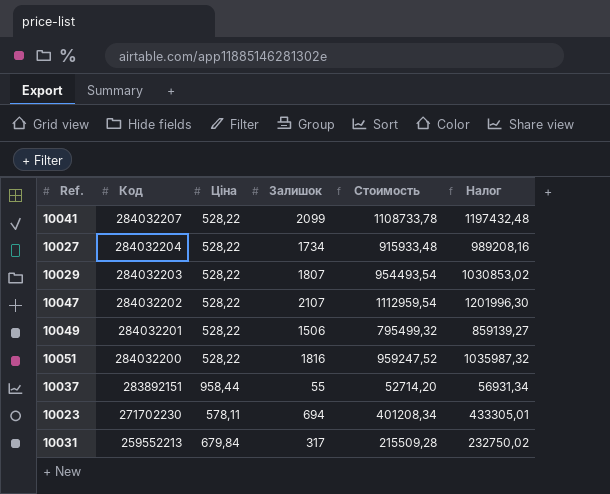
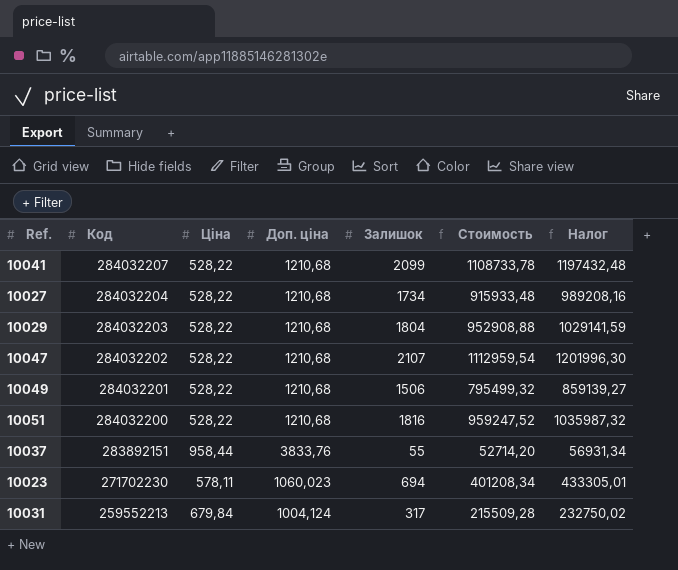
column Доп. ціна | position: none -> 4
10029 | Залишок: 1807 -> 1804
10029 | Стоимость: 954493,54 -> 952908,88
10029 | Налог: 1030853,02 -> 1029141,59

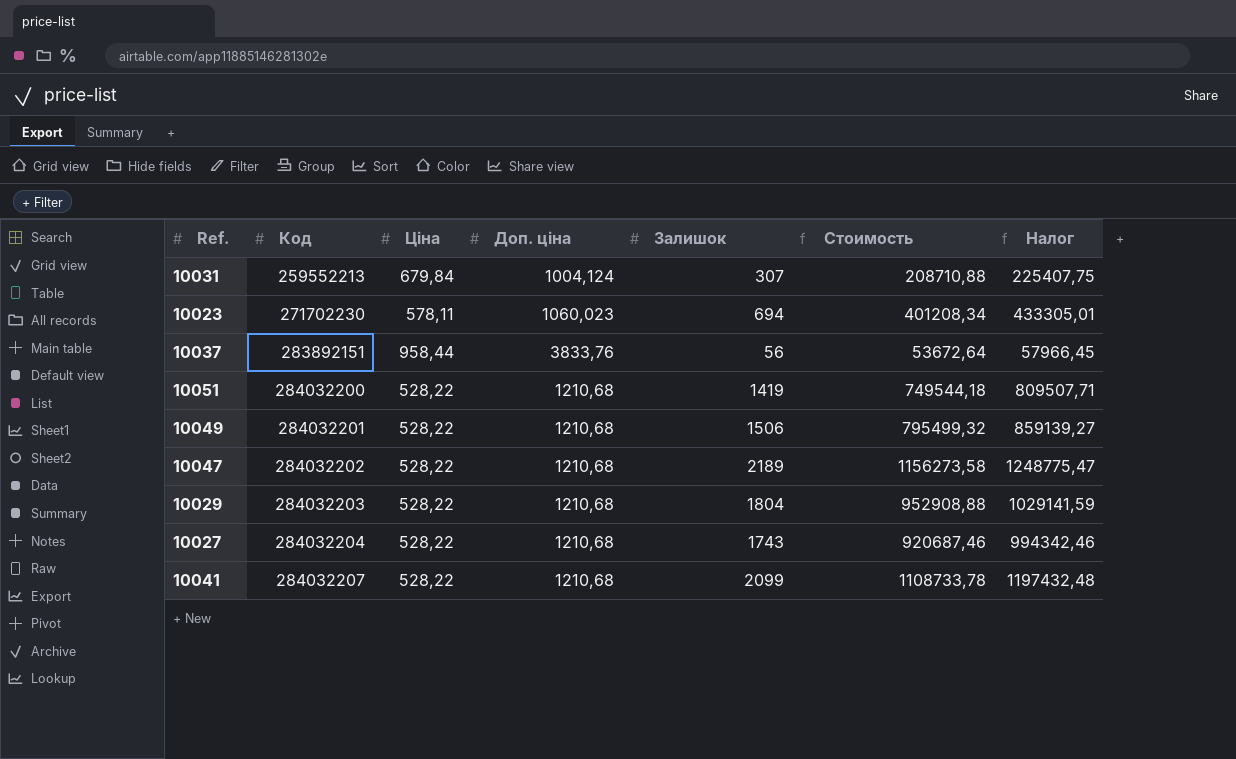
row order: Код descending -> Код ascending
10031 | Залишок: 317 -> 307
10031 | Стоимость: 215509,28 -> 208710,88
10031 | Налог: 232750,02 -> 225407,75
10037 | Залишок: 55 -> 56
10037 | Стоимость: 52714,20 -> 53672,64
10037 | Налог: 56931,34 -> 57966,45
10051 | Залишок: 1816 -> 1419
10051 | Стоимость: 959247,52 -> 749544,18
10051 | Налог: 1035987,32 -> 809507,71
10047 | Залишок: 2107 -> 2189
10047 | Стоимость: 1112959,54 -> 1156273,58
10047 | Налог: 1201996,30 -> 1248775,47
10027 | Залишок: 1734 -> 1743
10027 | Стоимость: 915933,48 -> 920687,46
10027 | Налог: 989208,16 -> 994342,46

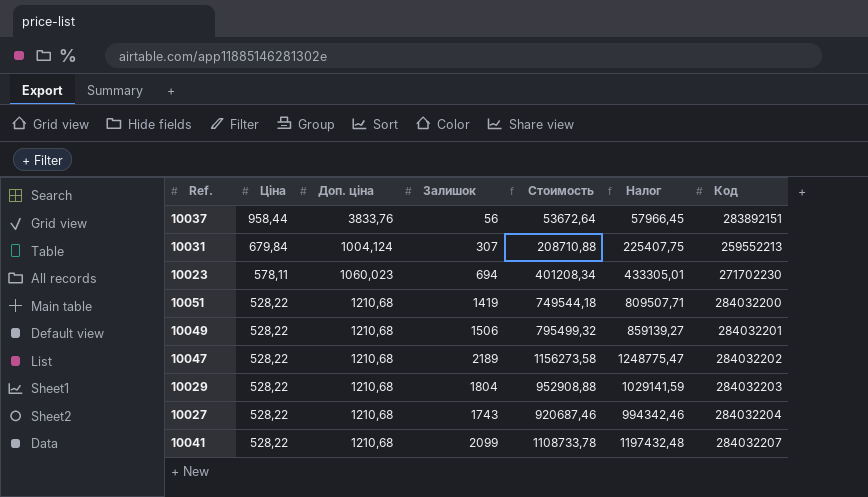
row order: Код ascending -> Ціна descending
column Код | position: 2 -> 7

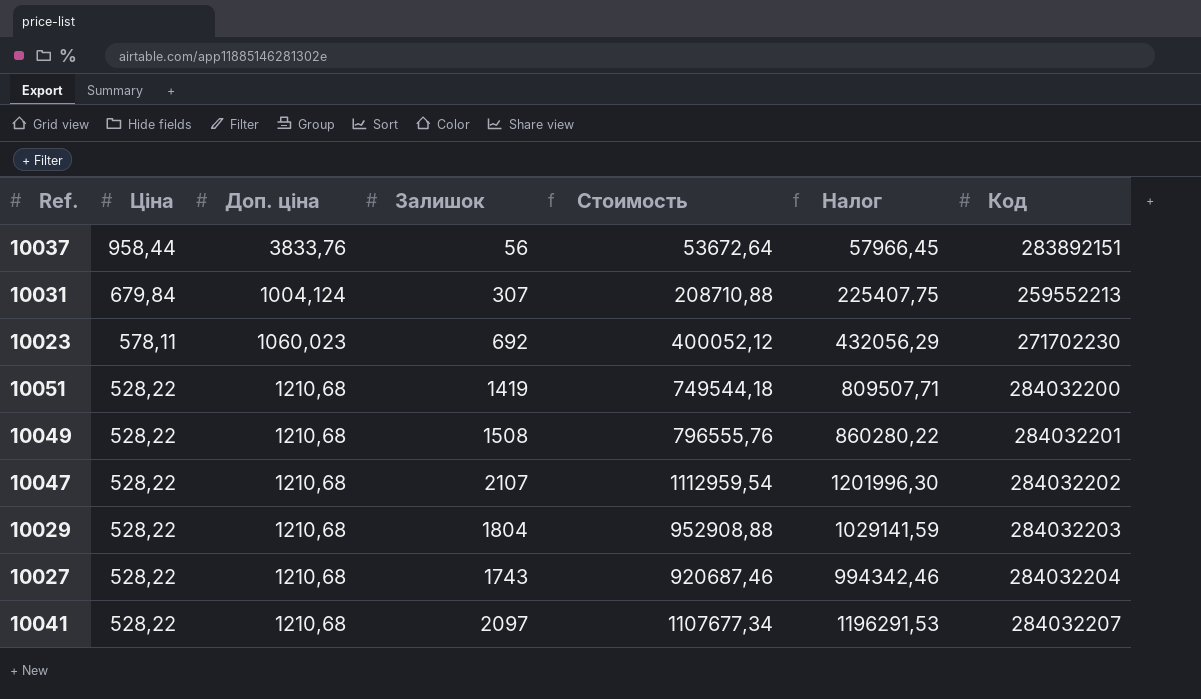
10023 | Залишок: 694 -> 692
10023 | Стоимость: 401208,34 -> 400052,12
10023 | Налог: 433305,01 -> 432056,29
10049 | Залишок: 1506 -> 1508
10049 | Стоимость: 795499,32 -> 796555,76
10049 | Налог: 859139,27 -> 860280,22
10047 | Залишок: 2189 -> 2107
10047 | Стоимость: 1156273,58 -> 1112959,54
10047 | Налог: 1248775,47 -> 1201996,30
10041 | Залишок: 2099 -> 2097
10041 | Стоимость: 1108733,78 -> 1107677,34
10041 | Налог: 1197432,48 -> 1196291,53

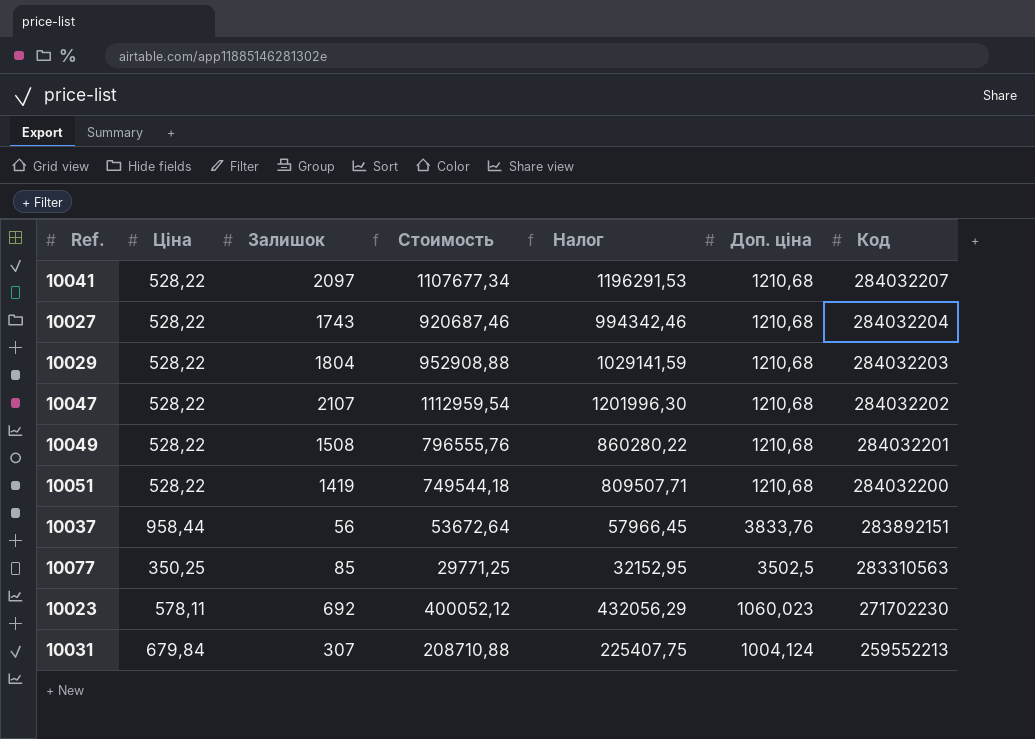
row order: Ціна descending -> Код descending
column Доп. ціна | position: 3 -> 6
row 10077: none -> 350,25 | 85 | 29771,25 | 32152,95 | 3502,5 | 283310563

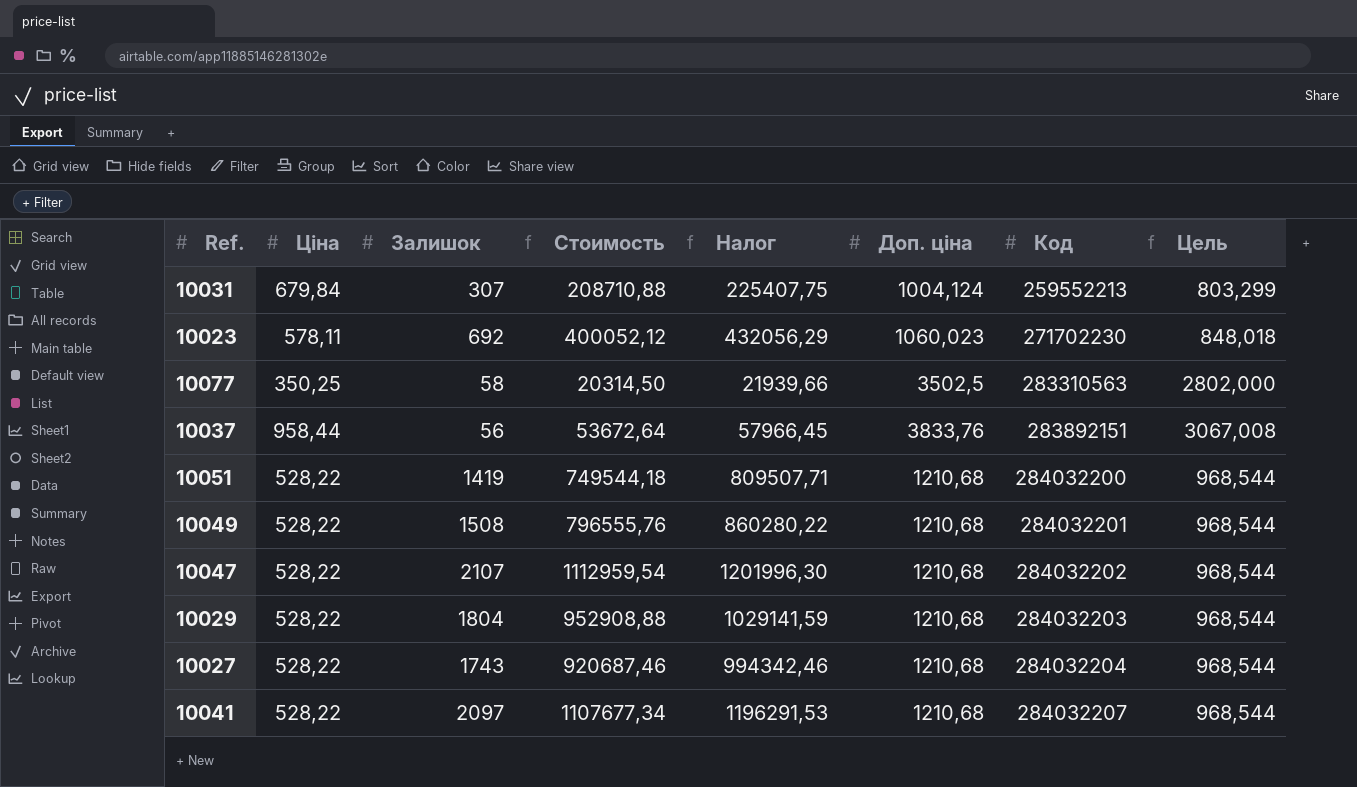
row order: Код descending -> Код ascending
column Цель | formula: none -> [Доп. ціна] * 0,8
10077 | Залишок: 85 -> 58
10077 | Стоимость: 29771,25 -> 20314,50
10077 | Налог: 32152,95 -> 21939,66

